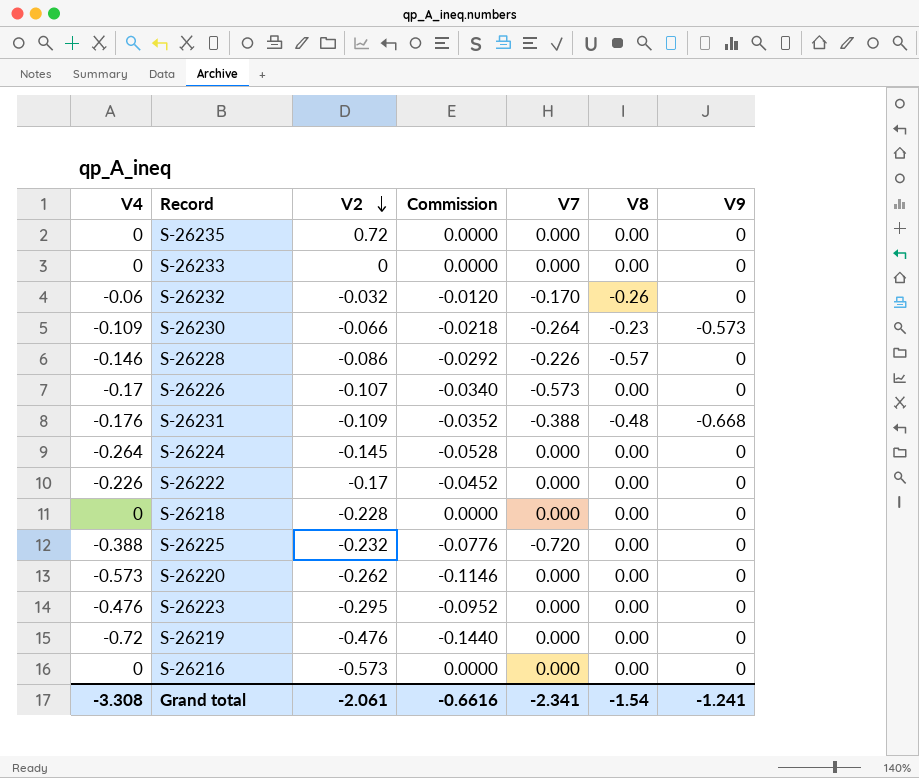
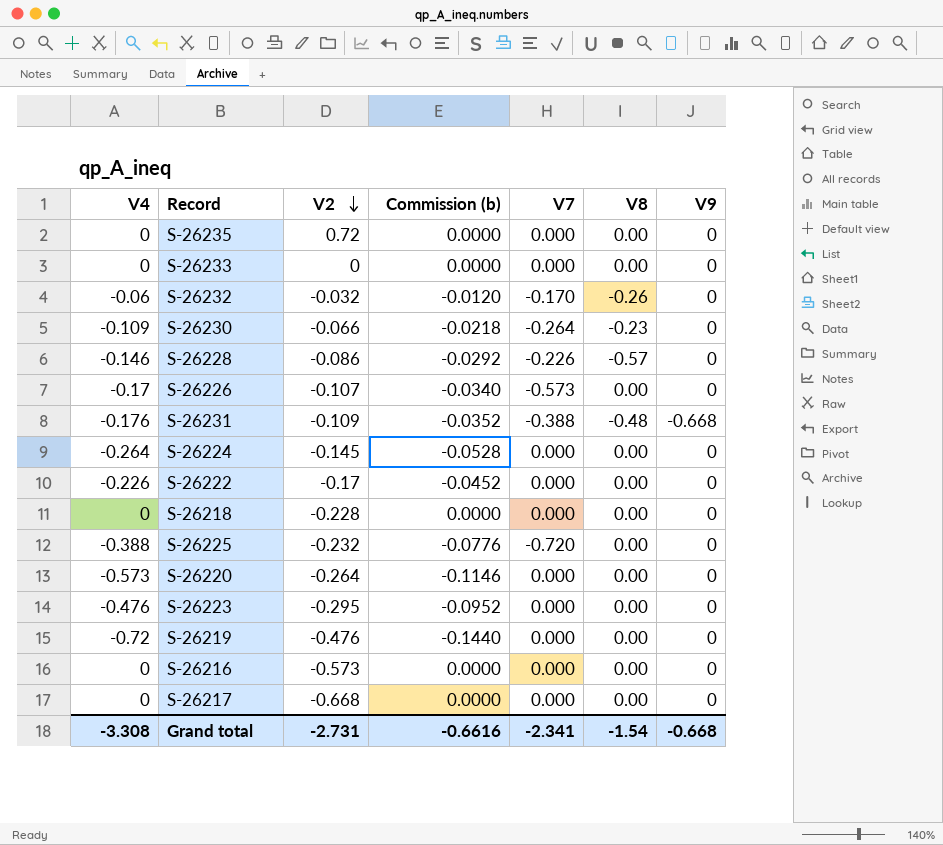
column name: Commission -> Commission (b)
S-26230 | V9: -0.573 -> 0
S-26220 | V2: -0.262 -> -0.264
row S-26217: none -> 0 | -0.668 | 0.0000 | 0.000 | 0.00 | 0
Grand total | V2: -2.061 -> -2.731
Grand total | V9: -1.241 -> -0.668

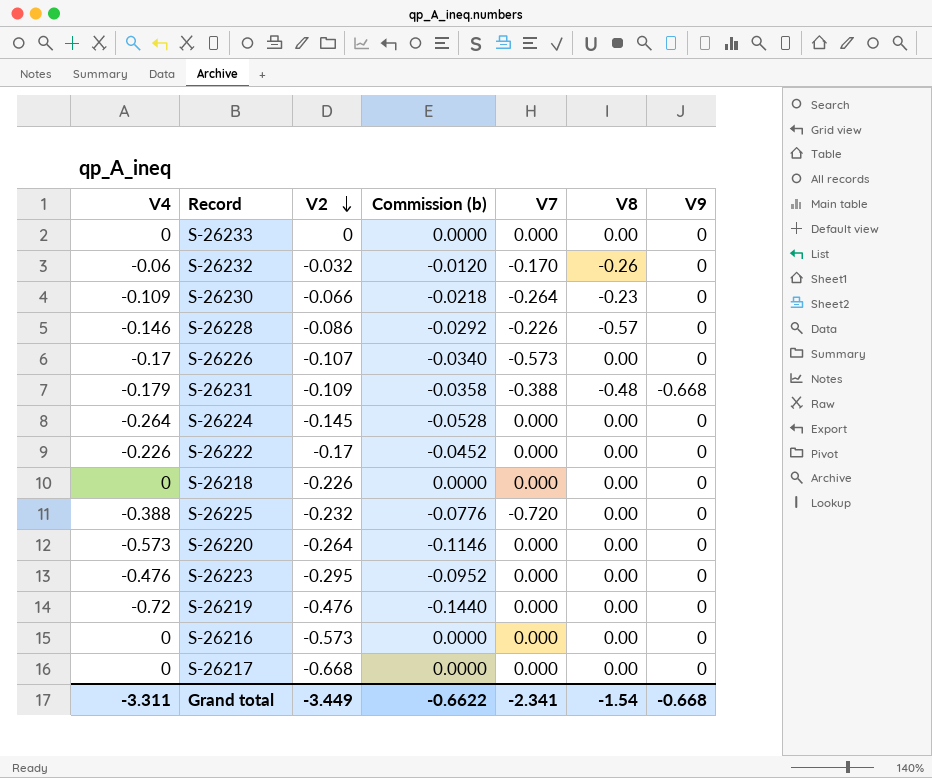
row S-26235: 0 | 0.72 | 0.0000 | 0.000 | 0.00 | 0 -> none
S-26231 | V4: -0.176 -> -0.179
S-26231 | Commission (b): -0.0352 -> -0.0358
S-26218 | V2: -0.228 -> -0.226
Grand total | V4: -3.308 -> -3.311
Grand total | V2: -2.731 -> -3.449
Grand total | Commission (b): -0.6616 -> -0.6622

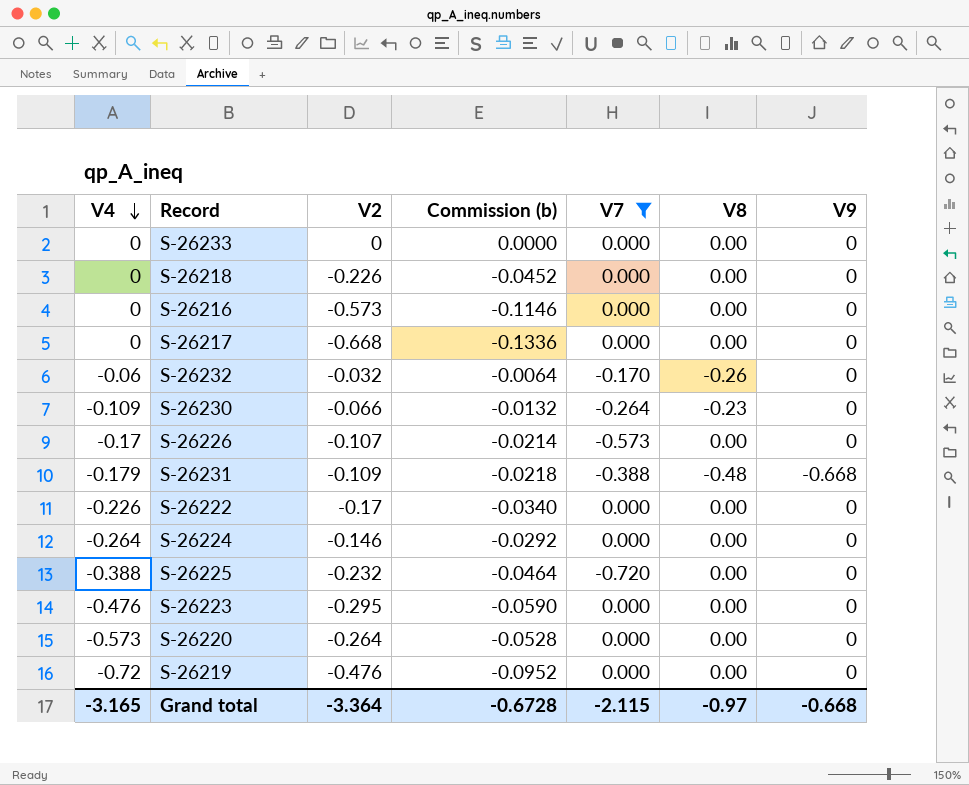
filter: none -> V7 != -0.226
row order: V2 descending -> V4 descending
column Commission (b) | formula: [V4] * 0.2 -> [V2] * 0.2
S-26224 | V2: -0.145 -> -0.146
Grand total | V4: -3.311 -> -3.165
Grand total | V2: -3.449 -> -3.364
Grand total | Commission (b): -0.6622 -> -0.6728
Grand total | V7: -2.341 -> -2.115
Grand total | V8: -1.54 -> -0.97

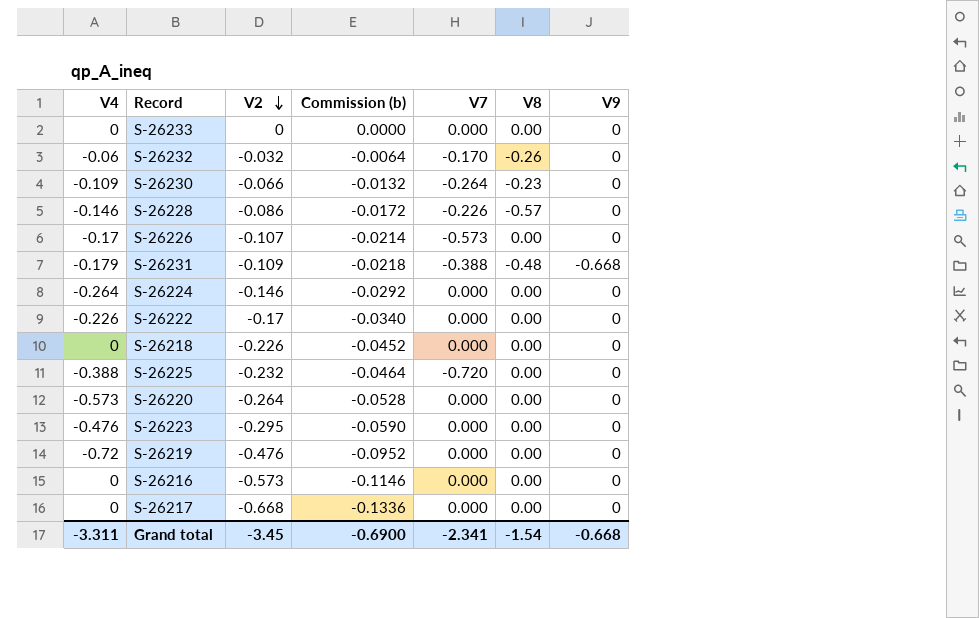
filter: V7 != -0.226 -> none
row order: V4 descending -> V2 descending
Grand total | V4: -3.165 -> -3.311
Grand total | V2: -3.364 -> -3.45
Grand total | Commission (b): -0.6728 -> -0.6900
Grand total | V7: -2.115 -> -2.341
Grand total | V8: -0.97 -> -1.54

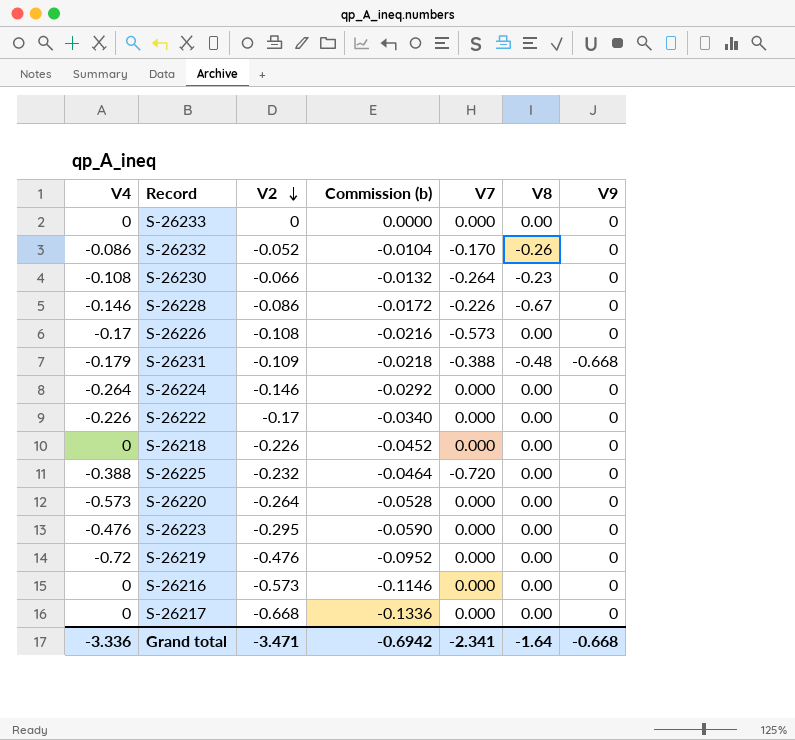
S-26232 | V4: -0.06 -> -0.086
S-26232 | V2: -0.032 -> -0.052
S-26232 | Commission (b): -0.0064 -> -0.0104
S-26230 | V4: -0.109 -> -0.108
S-26228 | V8: -0.57 -> -0.67
S-26226 | V2: -0.107 -> -0.108
S-26226 | Commission (b): -0.0214 -> -0.0216
Grand total | V4: -3.311 -> -3.336
Grand total | V2: -3.45 -> -3.471
Grand total | Commission (b): -0.6900 -> -0.6942
Grand total | V8: -1.54 -> -1.64

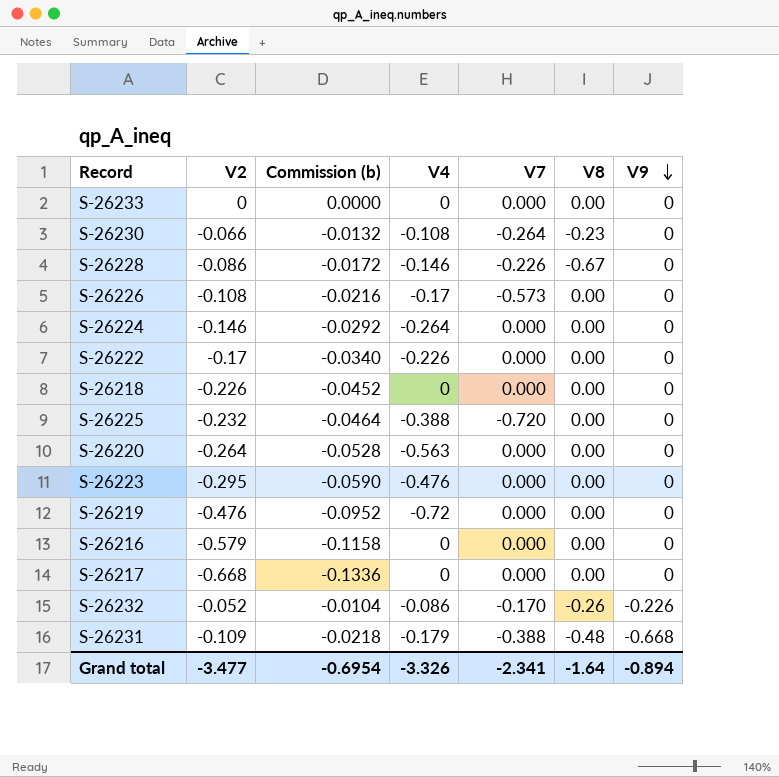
row order: V2 descending -> V9 descending
column V4 | position: 1 -> 4
S-26220 | V4: -0.573 -> -0.563
S-26216 | V2: -0.573 -> -0.579
S-26216 | Commission (b): -0.1146 -> -0.1158
S-26232 | V9: 0 -> -0.226
Grand total | V2: -3.471 -> -3.477
Grand total | Commission (b): -0.6942 -> -0.6954
Grand total | V4: -3.336 -> -3.326
Grand total | V9: -0.668 -> -0.894

